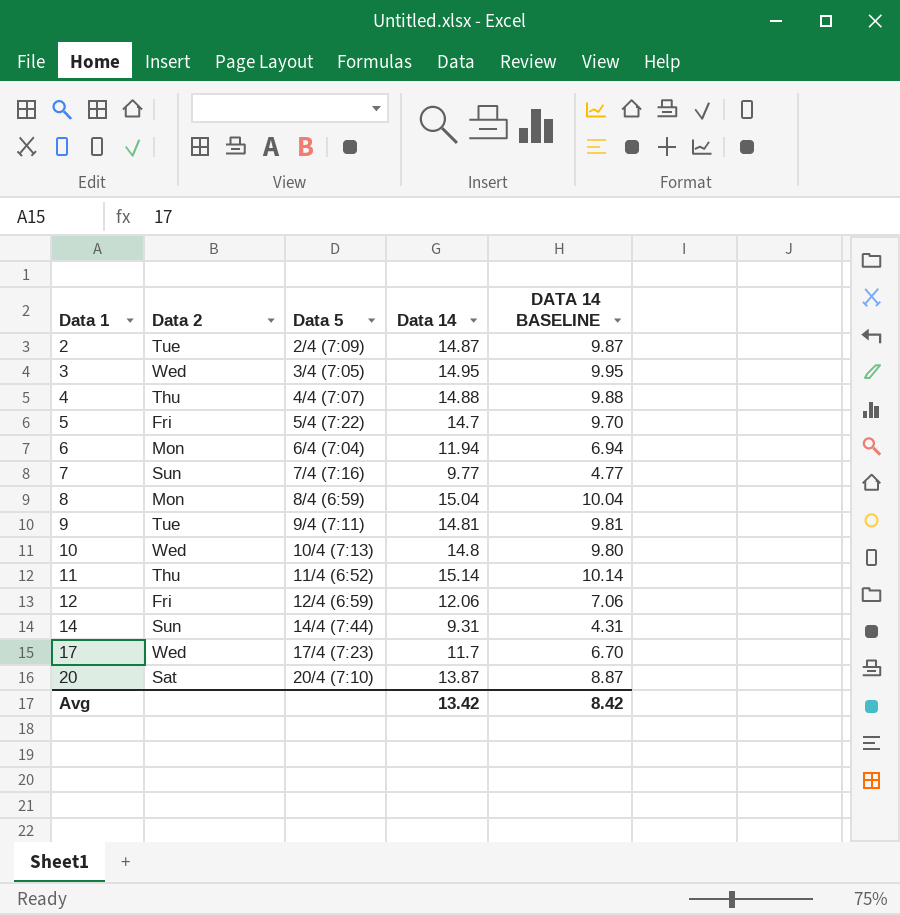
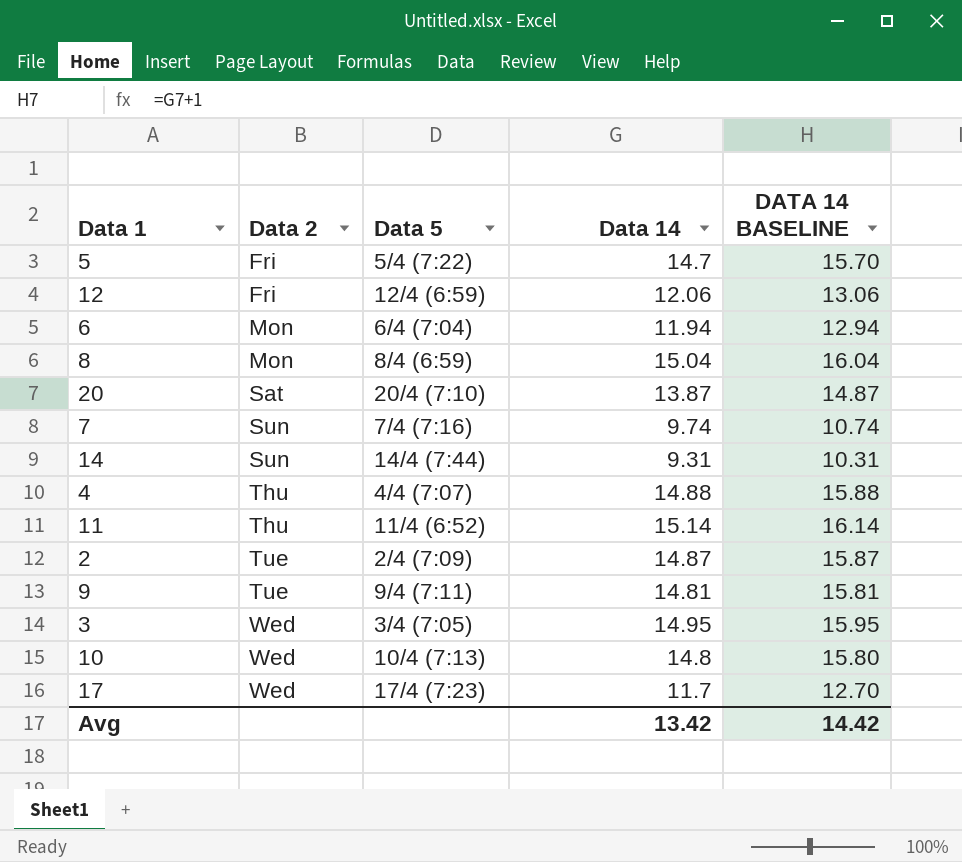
row order: Data 1 ascending -> Data 2 ascending
column DATA 14 BASELINE | formula: [Data 14] - 5 -> [Data 14] + 1
7 | Data 14: 9.77 -> 9.74
Avg | DATA 14 BASELINE: 8.42 -> 14.42

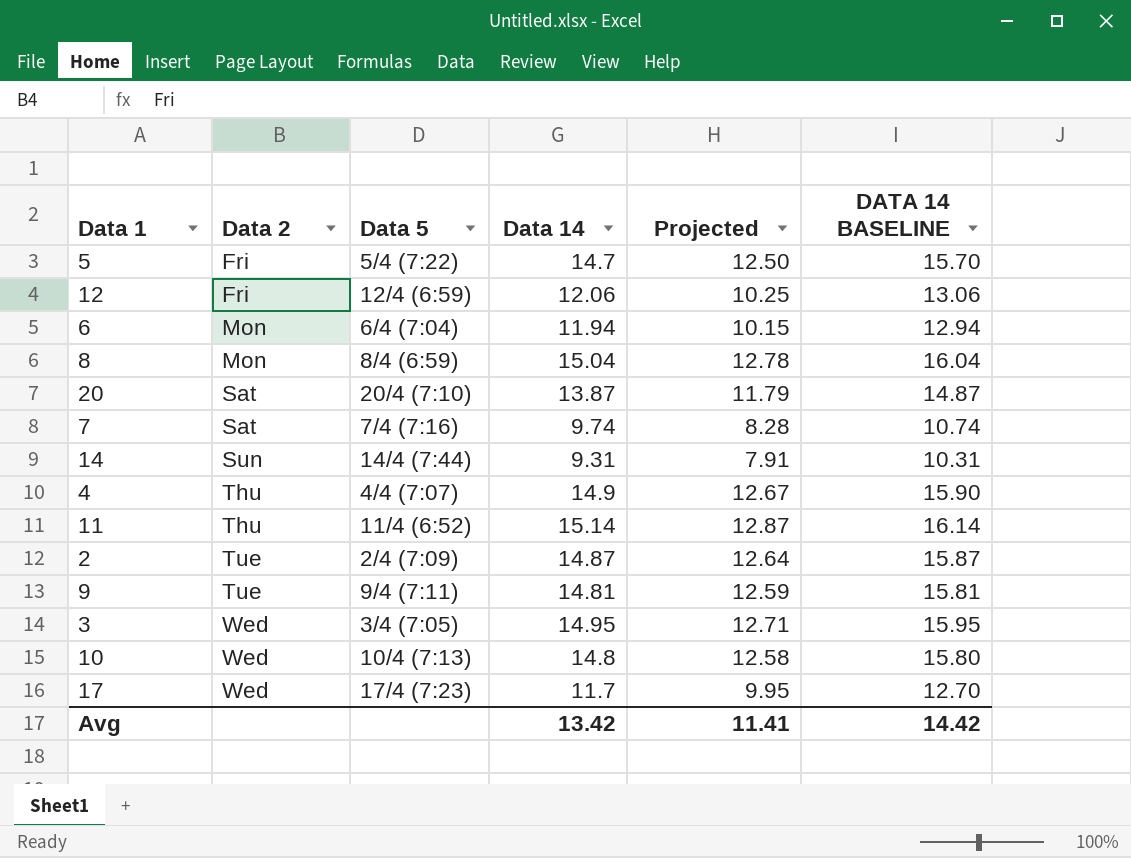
column Projected | formula: none -> [Data 14] * 0.85
7 | Data 2: Sun -> Sat
4 | Data 14: 14.88 -> 14.9
4 | DATA 14 BASELINE: 15.88 -> 15.90

